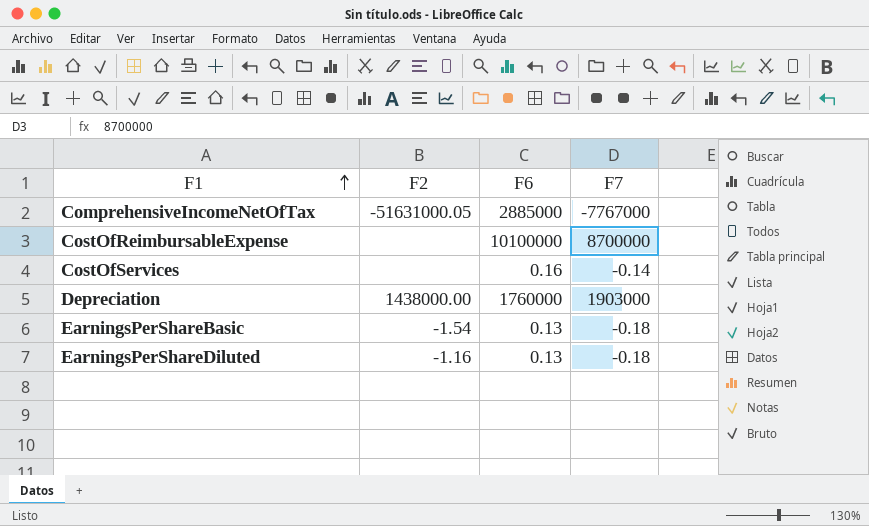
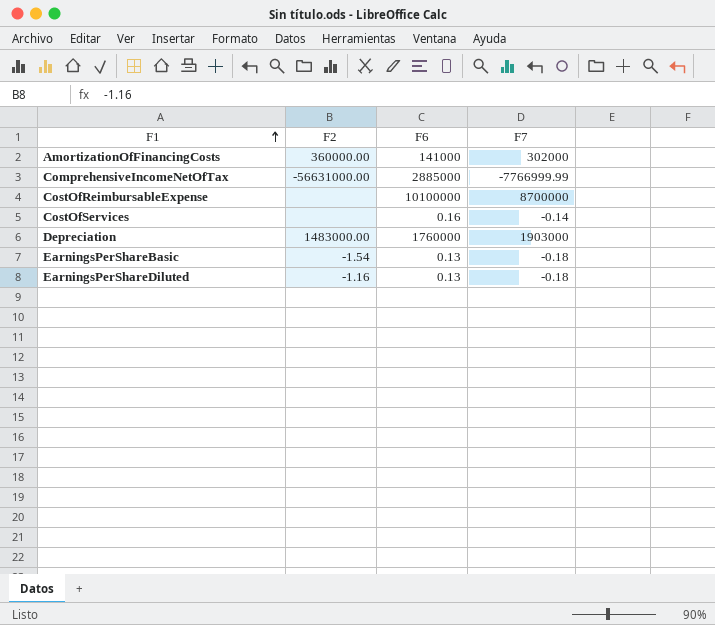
row AmortizationOfFinancingCosts: none -> 360000.00 | 141000 | 302000
ComprehensiveIncomeNetOfTax | F2: -51631000.05 -> -56631000.00
ComprehensiveIncomeNetOfTax | F7: -7767000 -> -7766999.99
Depreciation | F2: 1438000.00 -> 1483000.00

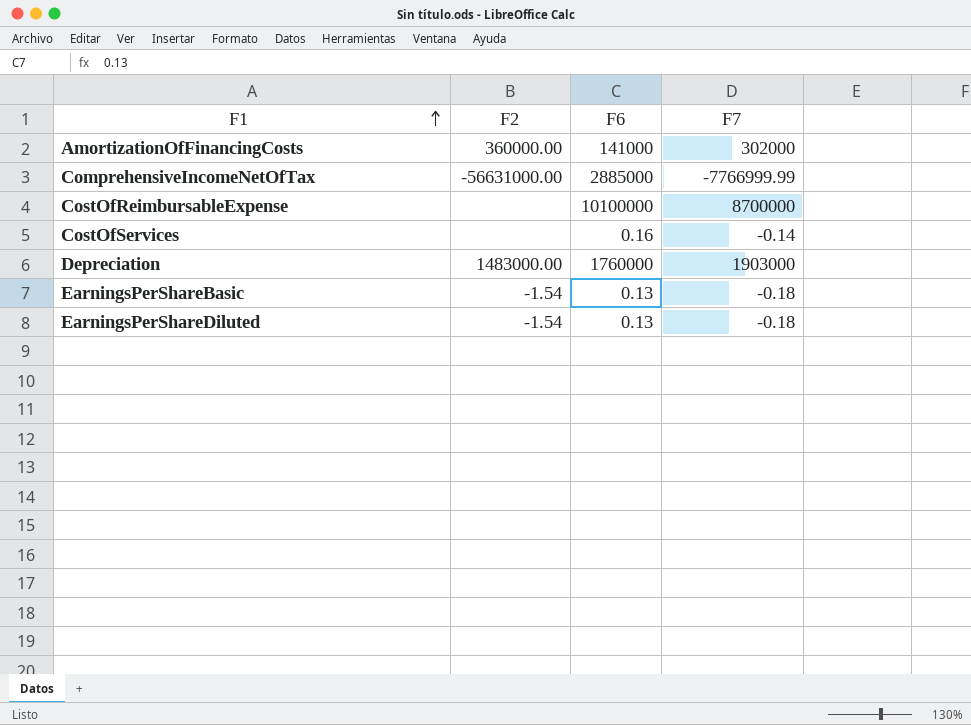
EarningsPerShareDiluted | F2: -1.16 -> -1.54

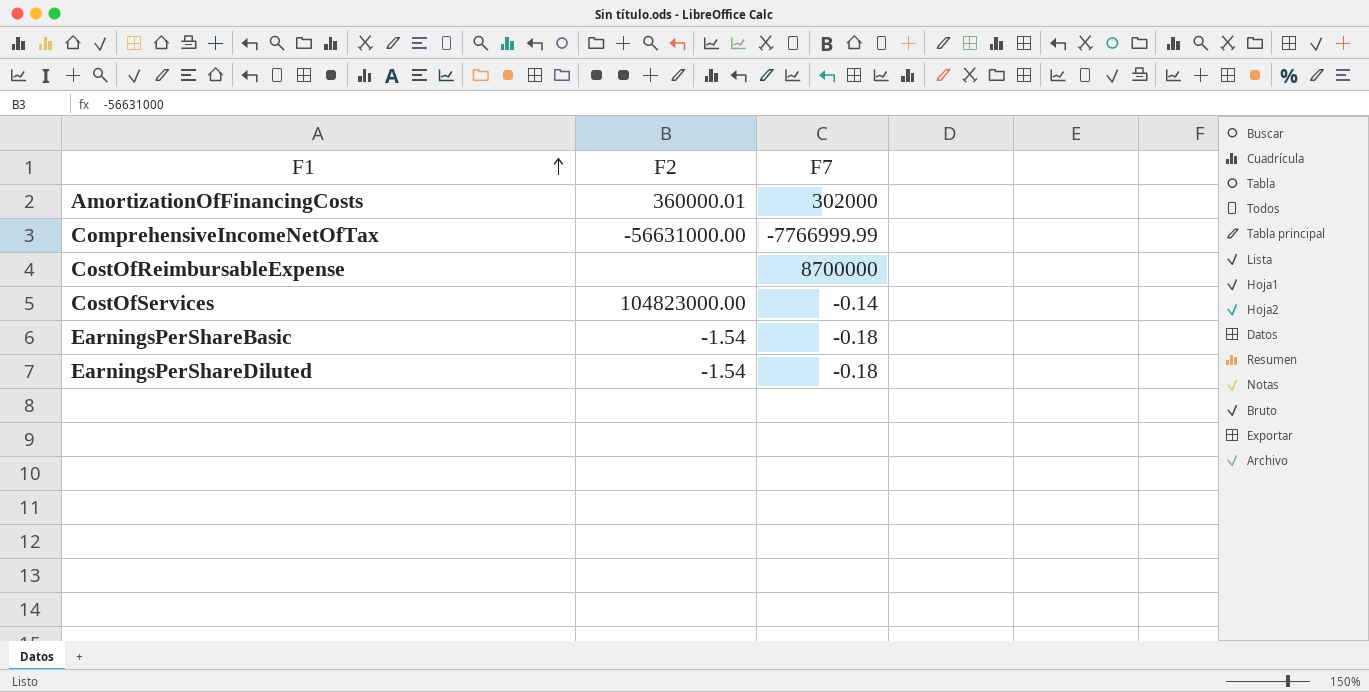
column F6 | position: 3 -> none
row Depreciation: 1483000.00 | 1760000 | 1903000 -> none
AmortizationOfFinancingCosts | F2: 360000.00 -> 360000.01
CostOfServices | F2: none -> 104823000.00

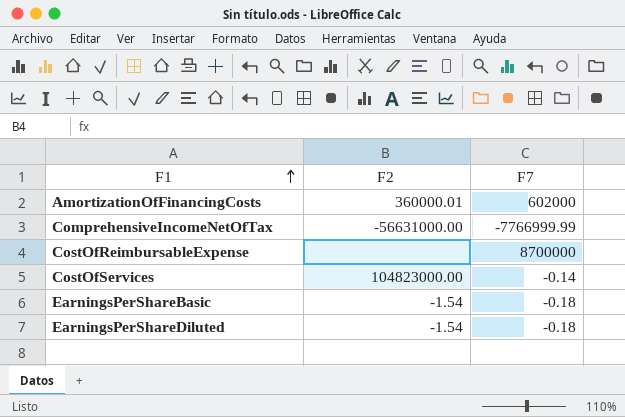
AmortizationOfFinancingCosts | F7: 302000 -> 602000

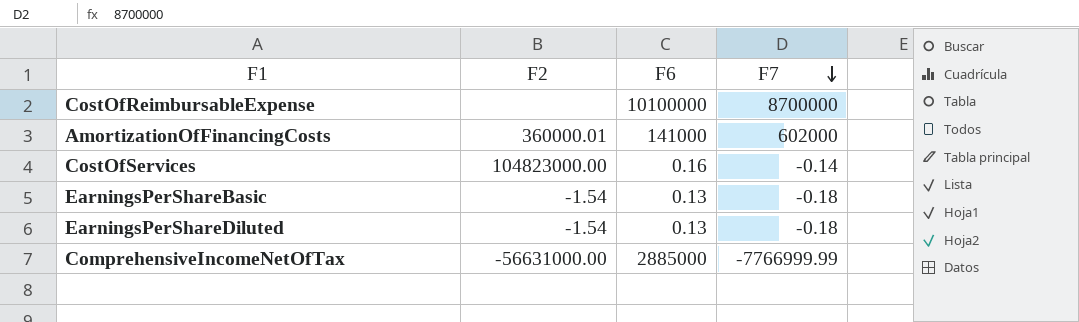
row order: F1 ascending -> F7 descending
column F6 | position: none -> 3

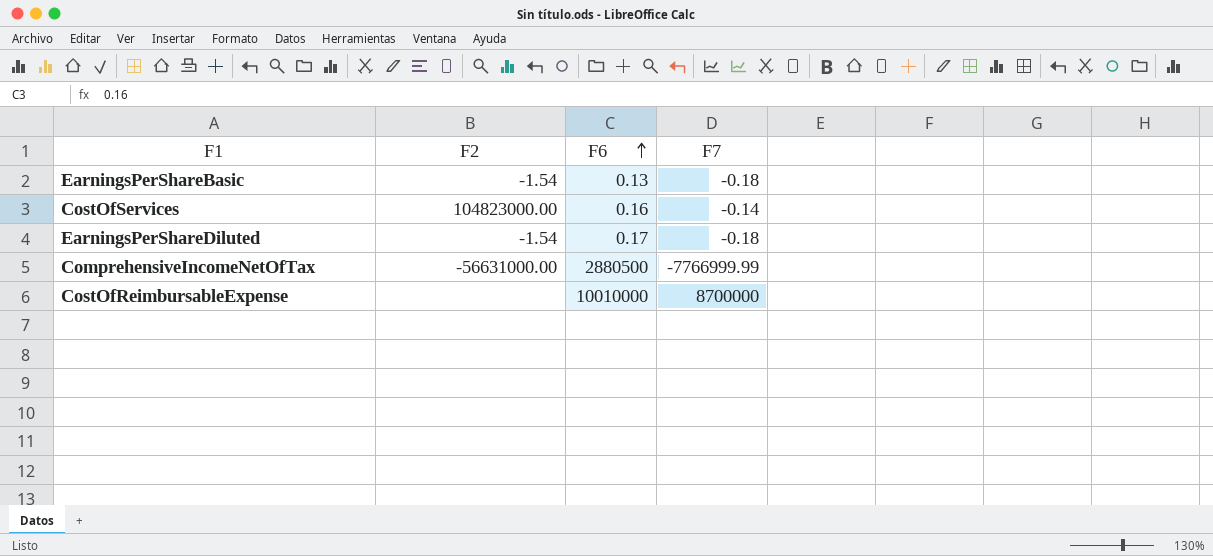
row order: F7 descending -> F6 ascending
row AmortizationOfFinancingCosts: 360000.01 | 141000 | 602000 -> none
EarningsPerShareDiluted | F6: 0.13 -> 0.17
ComprehensiveIncomeNetOfTax | F6: 2885000 -> 2880500
CostOfReimbursableExpense | F6: 10100000 -> 10010000

